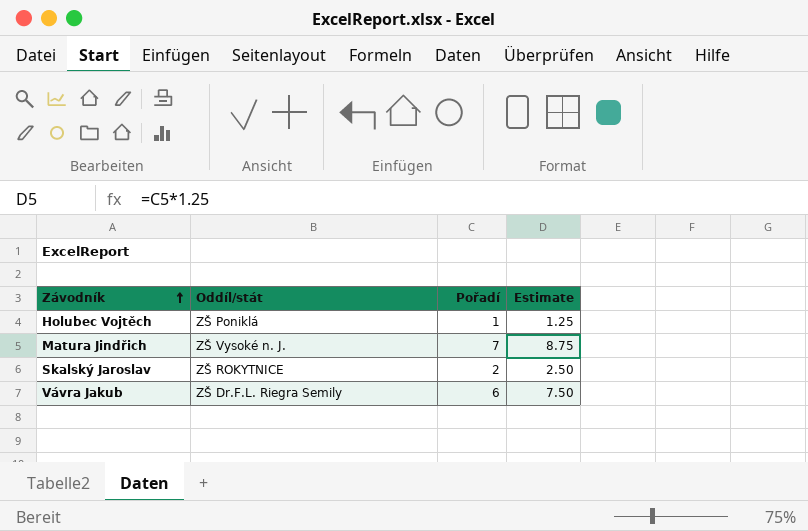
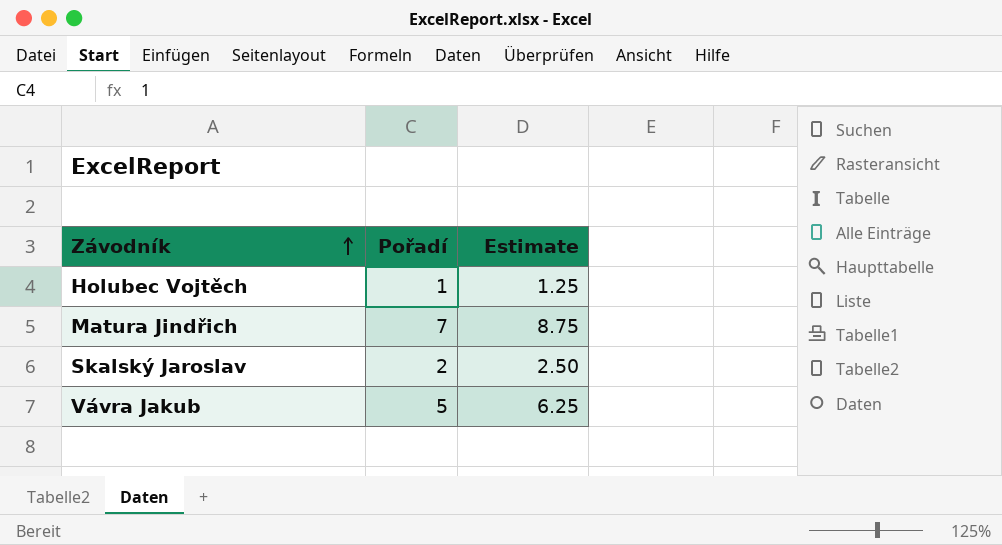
column Oddíl/stát | position: 2 -> none
Vávra Jakub | Pořadí: 6 -> 5
Vávra Jakub | Estimate: 7.50 -> 6.25

